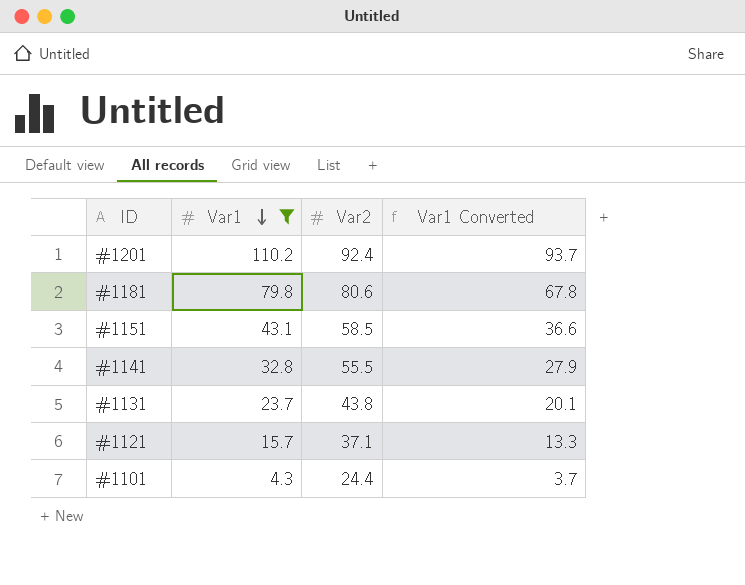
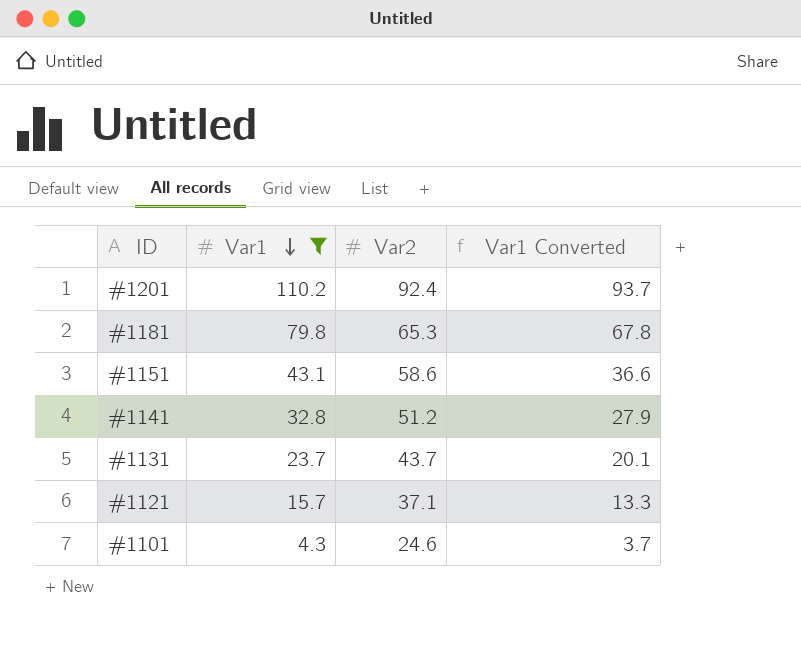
#1181 | Var2: 80.6 -> 65.3
#1151 | Var2: 58.5 -> 58.6
#1141 | Var2: 55.5 -> 51.2
#1131 | Var2: 43.8 -> 43.7
#1101 | Var2: 24.4 -> 24.6

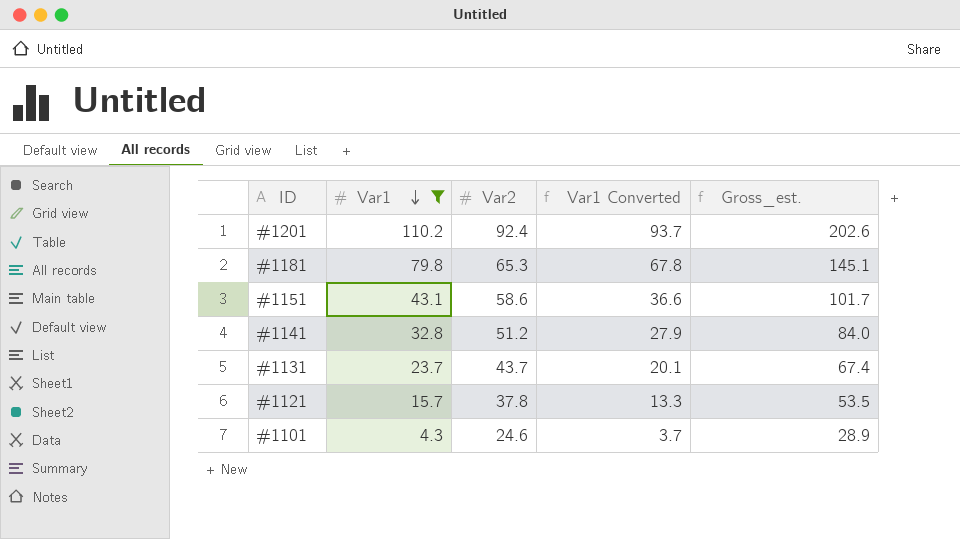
column Gross_est. | formula: none -> [Var1] + [Var2]
#1121 | Var2: 37.1 -> 37.8

